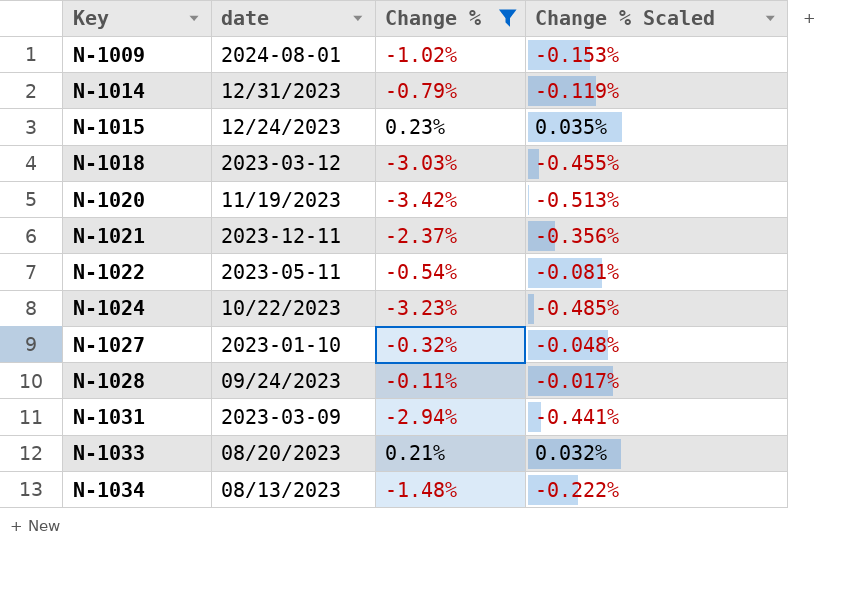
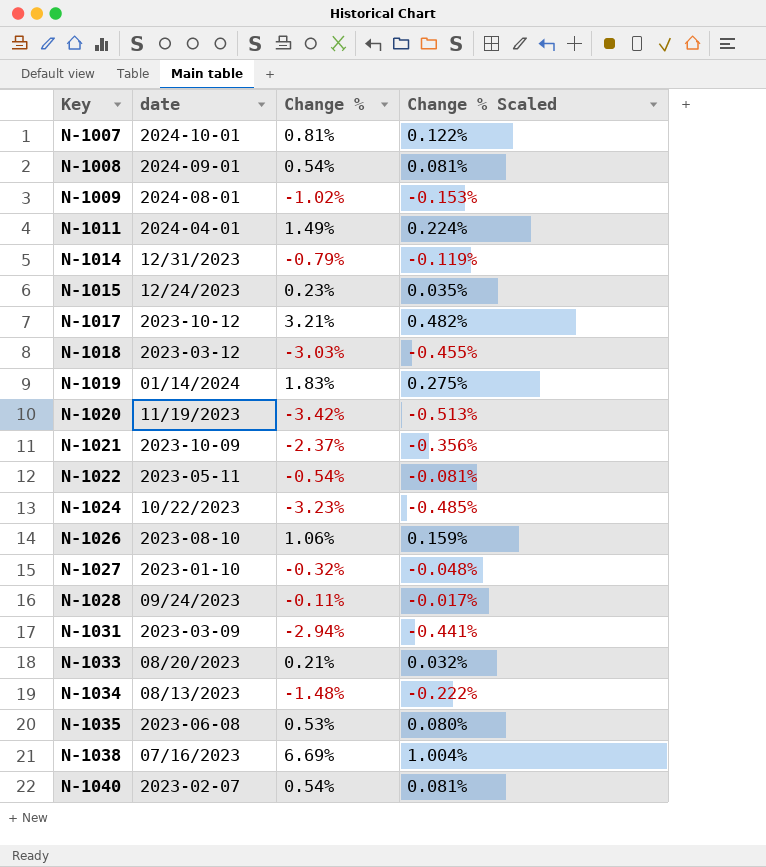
filter: Change % <= 0.23% -> none
N-1021 | date: 2023-12-11 -> 2023-10-09

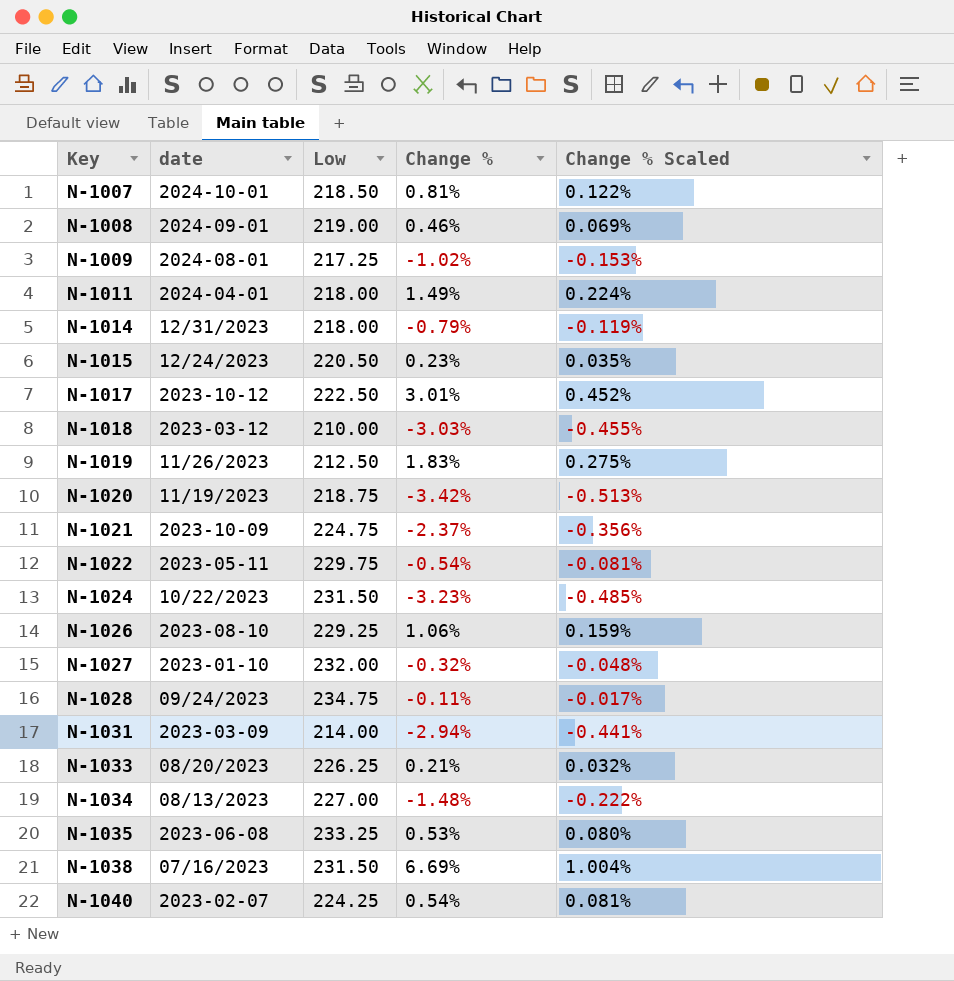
column Low | position: none -> 3
N-1008 | Change %: 0.54% -> 0.46%
N-1008 | Change % Scaled: 0.081% -> 0.069%
N-1017 | Change %: 3.21% -> 3.01%
N-1017 | Change % Scaled: 0.482% -> 0.452%
N-1019 | date: 01/14/2024 -> 11/26/2023

